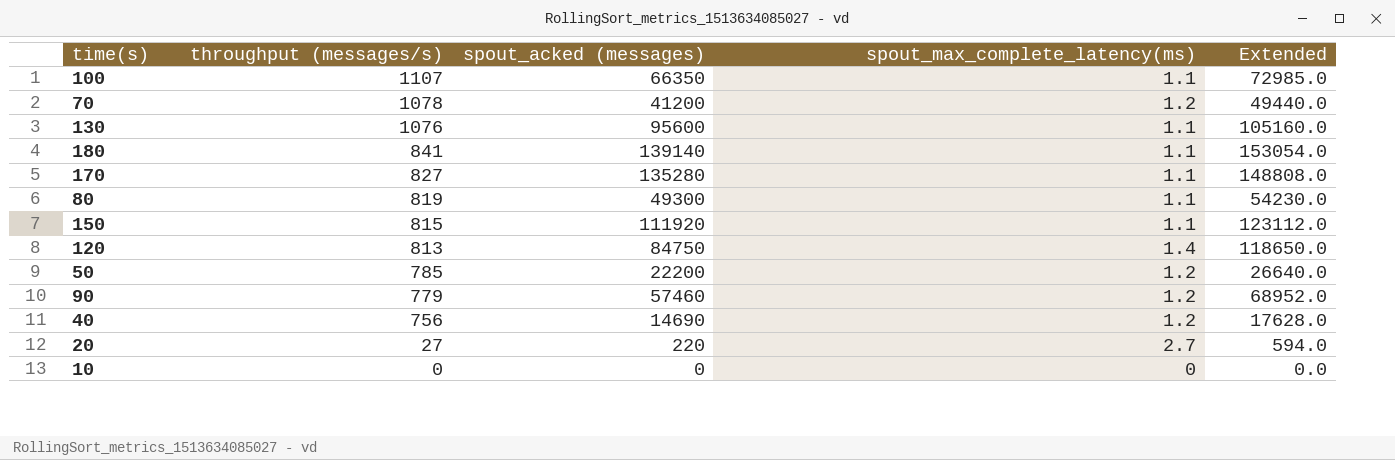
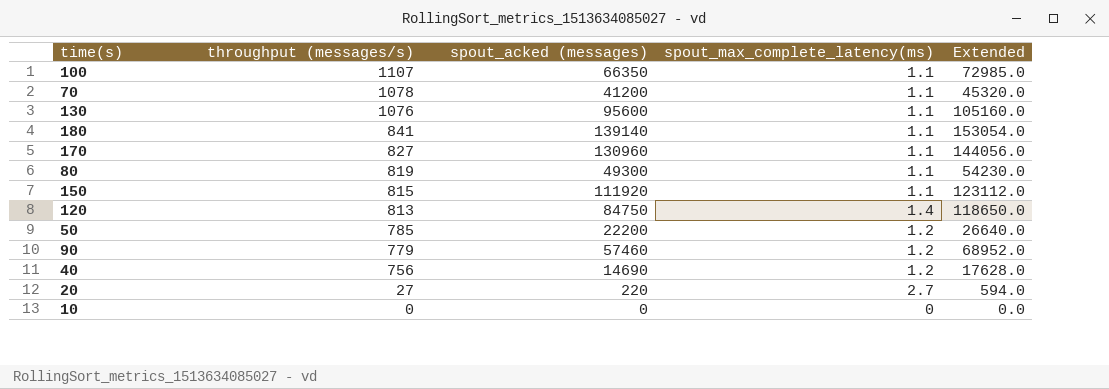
70 | spout_max_complete_latency(ms): 1.2 -> 1.1
70 | Extended: 49440.0 -> 45320.0
170 | spout_acked (messages): 135280 -> 130960
170 | Extended: 148808.0 -> 144056.0

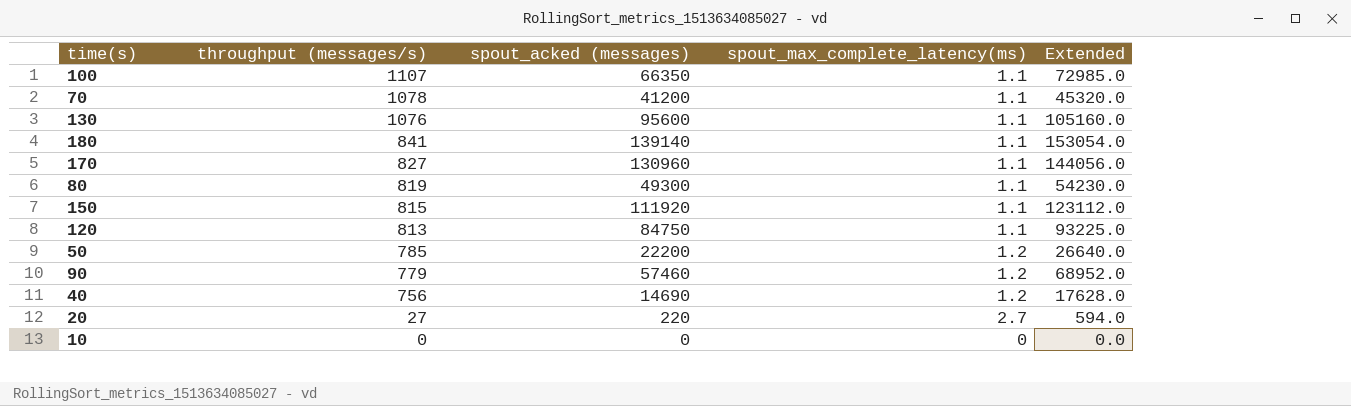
120 | spout_max_complete_latency(ms): 1.4 -> 1.1
120 | Extended: 118650.0 -> 93225.0

